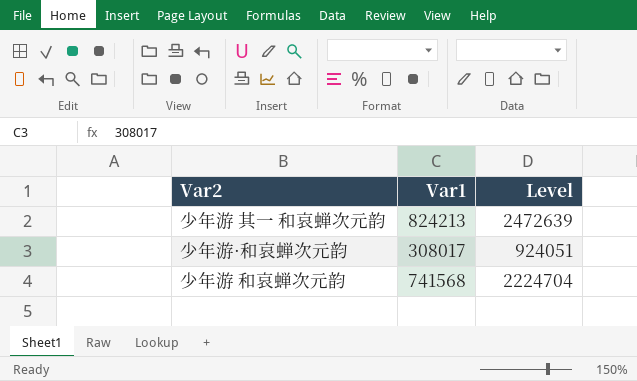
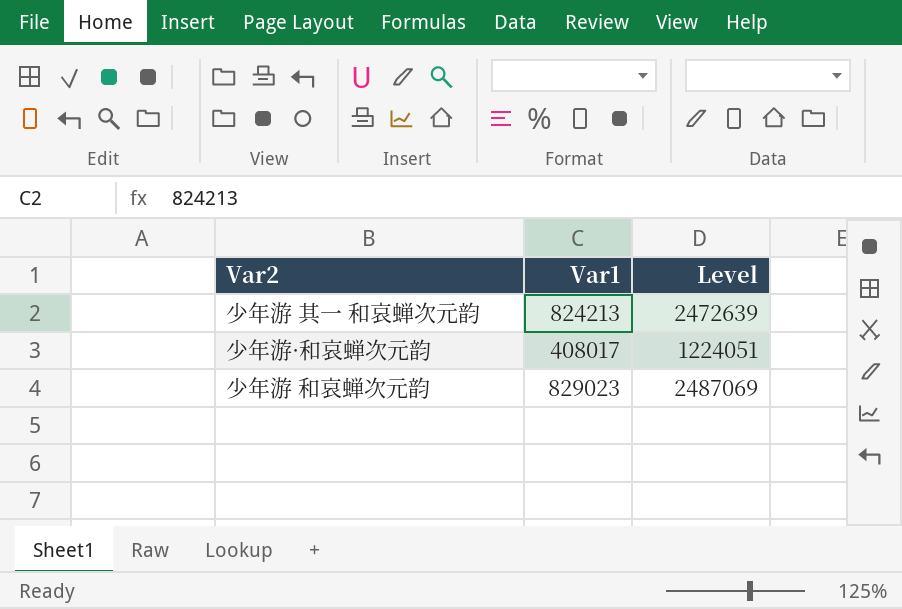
少年游·和哀蝉次元韵 | Var1: 308017 -> 408017
少年游·和哀蝉次元韵 | Level: 924051 -> 1224051
少年游 和哀蝉次元韵 | Var1: 741568 -> 829023
少年游 和哀蝉次元韵 | Level: 2224704 -> 2487069

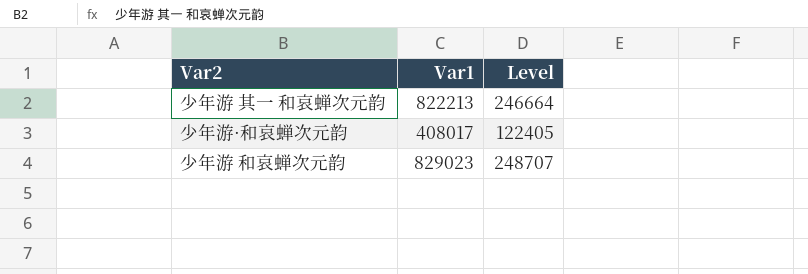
column Level | formula: [Var1] * 3 -> [Var1] * 0.3
少年游 其一 和哀蝉次元韵 | Var1: 824213 -> 822213

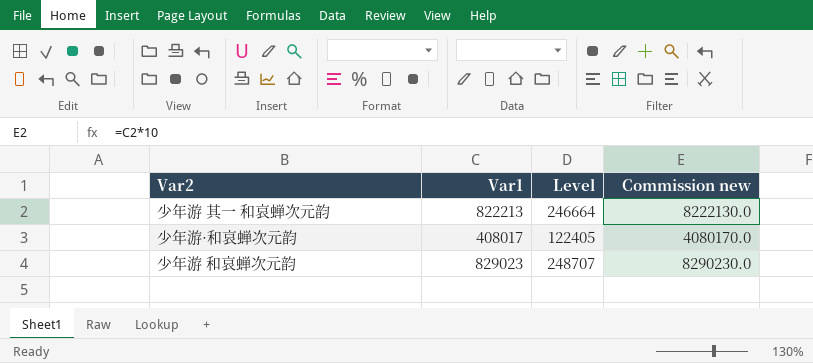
column Commission new | formula: none -> [Var1] * 10

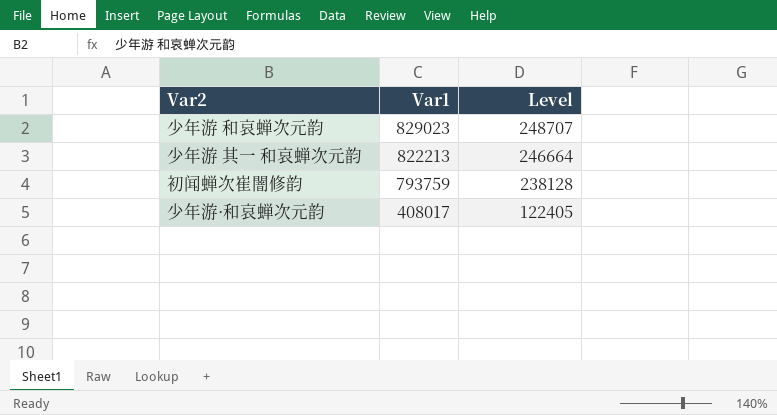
row order: none -> Var1 descending
column Commission new | formula: [Var1] * 10 -> none
row 初闻蝉次崔闇修韵: none -> 793759 | 238128

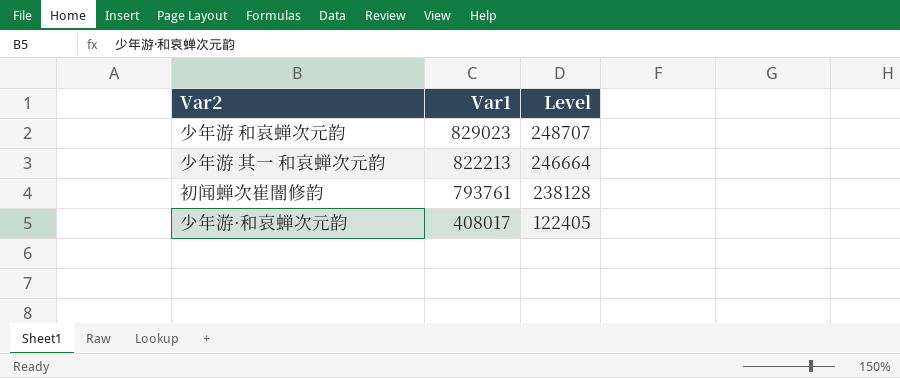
初闻蝉次崔闇修韵 | Var1: 793759 -> 793761

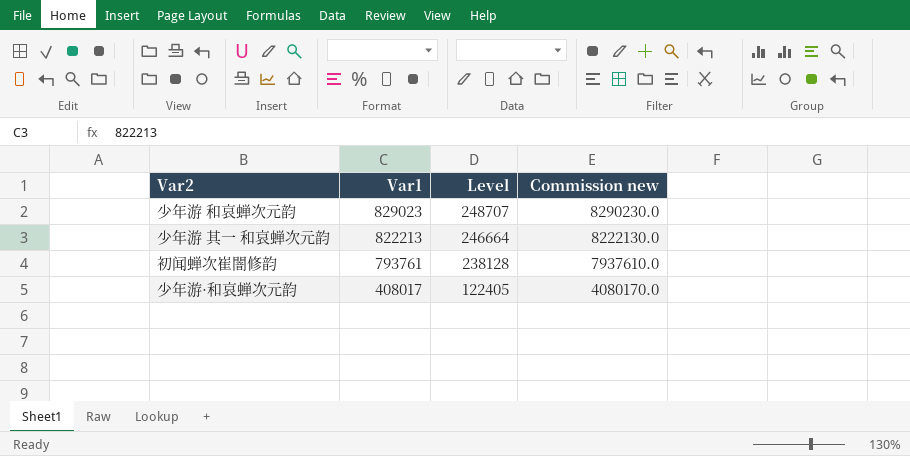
column Commission new | formula: none -> [Var1] * 10

